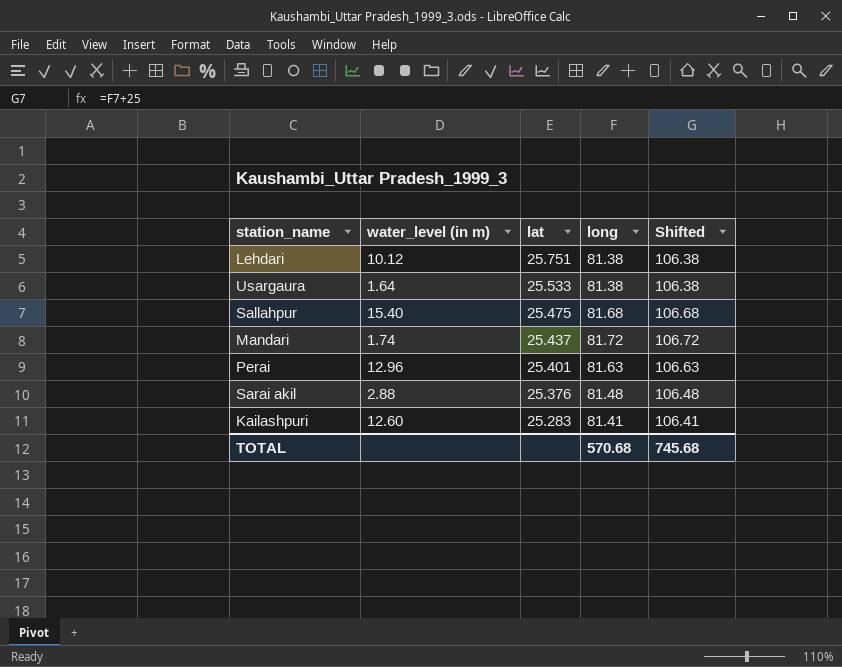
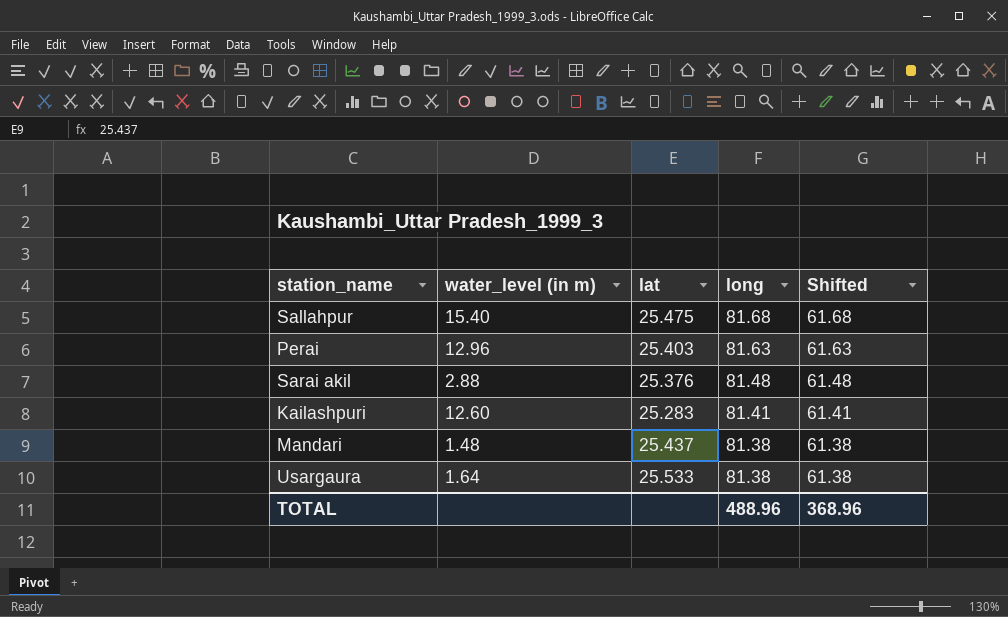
row order: lat descending -> long descending
column Shifted | formula: [long] + 25 -> [long] - 20
row Lehdari: 10.12 | 25.751 | 81.38 | 106.38 -> none
Perai | lat: 25.401 -> 25.403
Mandari | water_level (in m): 1.74 -> 1.48
Mandari | long: 81.72 -> 81.38
TOTAL | long: 570.68 -> 488.96
TOTAL | Shifted: 745.68 -> 368.96

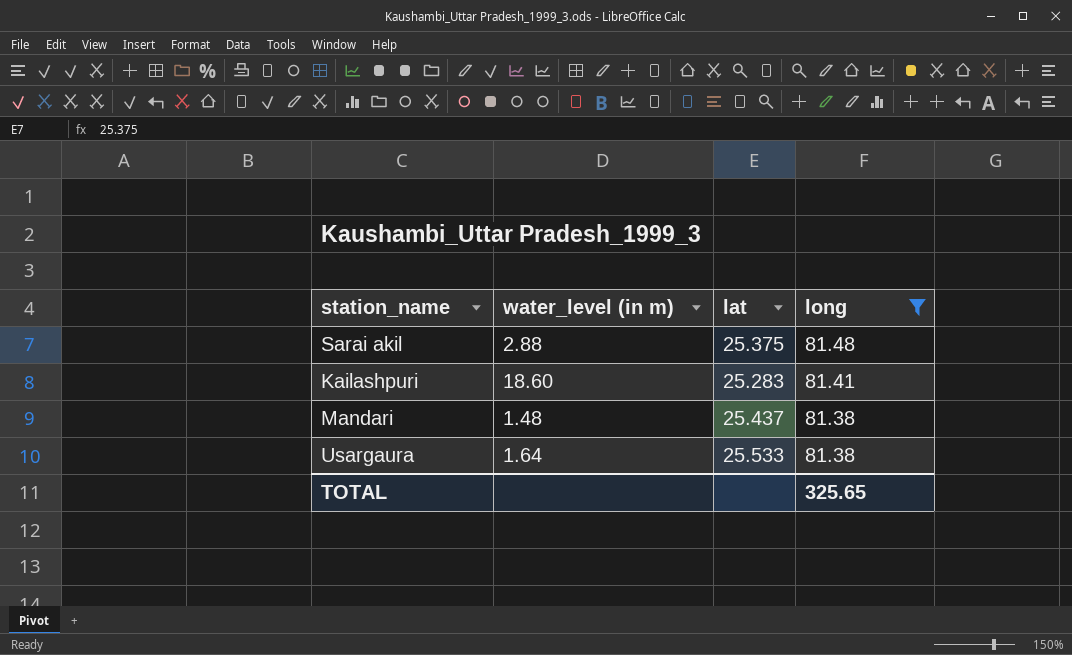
filter: none -> long <= 81.48
column Shifted | formula: [long] - 20 -> none
Sarai akil | lat: 25.376 -> 25.375
Kailashpuri | water_level (in m): 12.60 -> 18.60
TOTAL | long: 488.96 -> 325.65

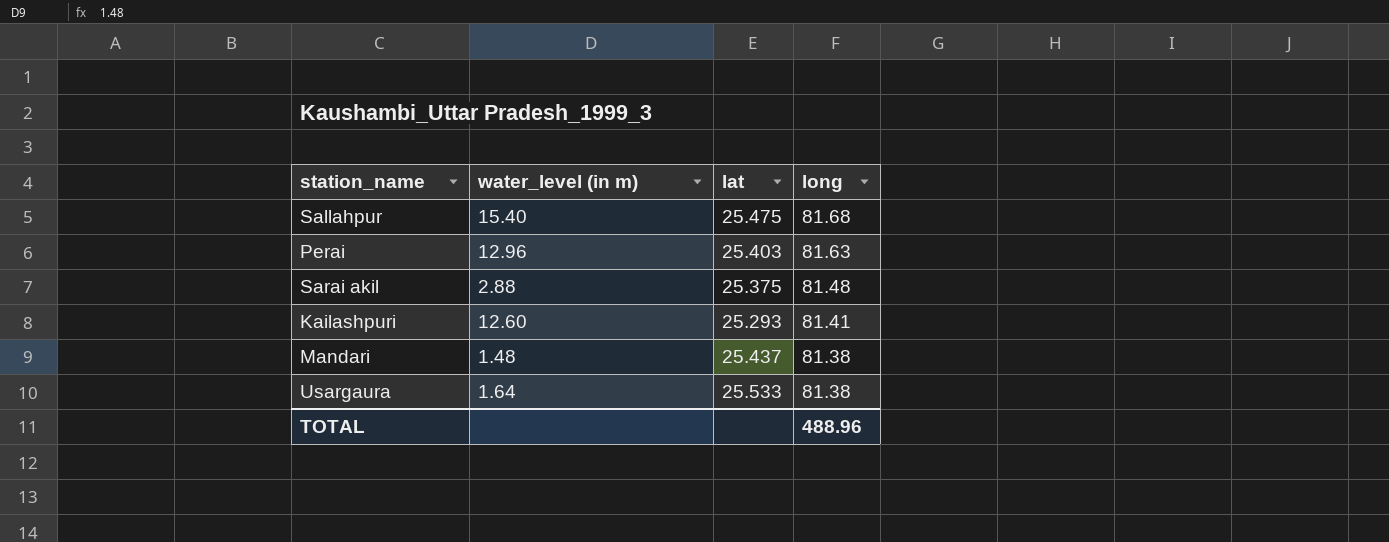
filter: long <= 81.48 -> none
Kailashpuri | water_level (in m): 18.60 -> 12.60
Kailashpuri | lat: 25.283 -> 25.293
TOTAL | long: 325.65 -> 488.96

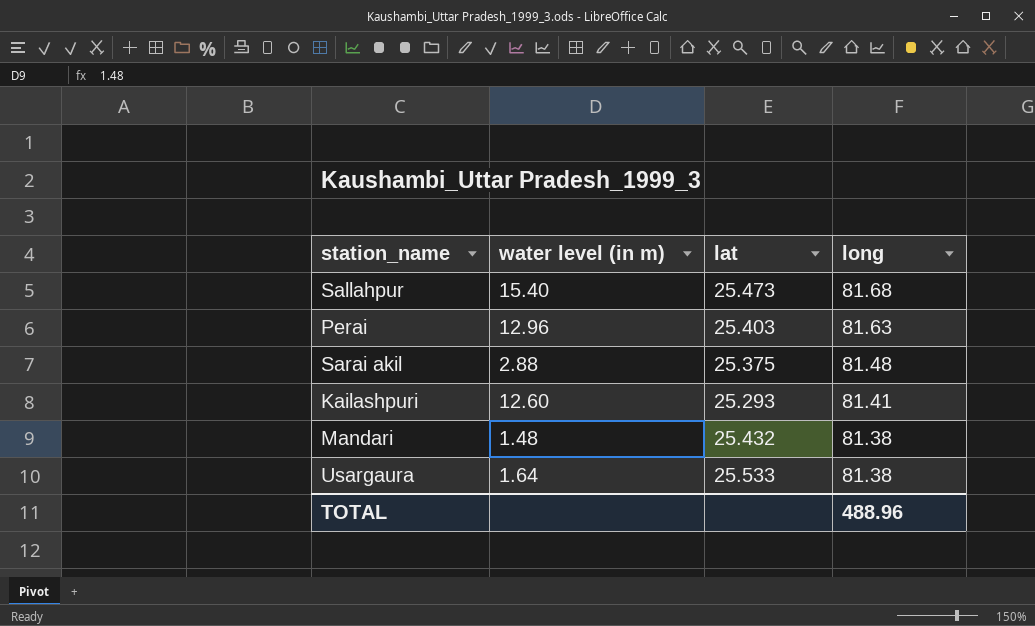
column name: water_level (in m) -> water level (in m)
Sallahpur | lat: 25.475 -> 25.473
Mandari | lat: 25.437 -> 25.432

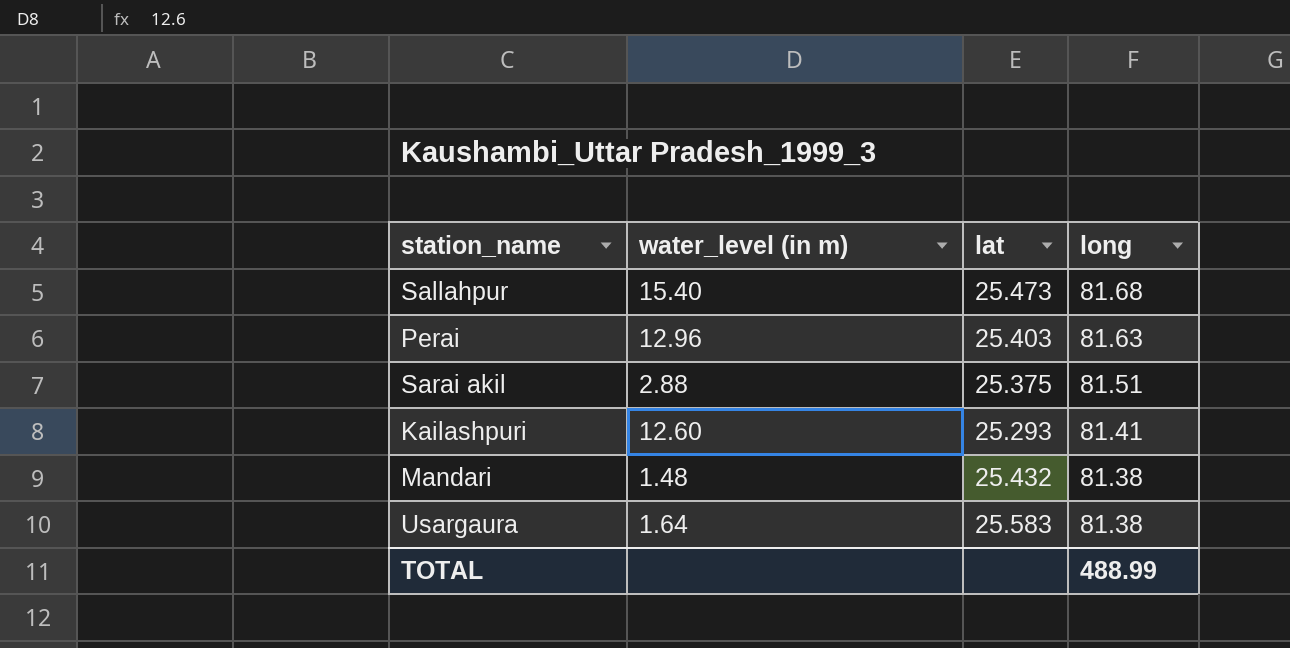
column name: water level (in m) -> water_level (in m)
Sarai akil | long: 81.48 -> 81.51
Usargaura | lat: 25.533 -> 25.583
TOTAL | long: 488.96 -> 488.99

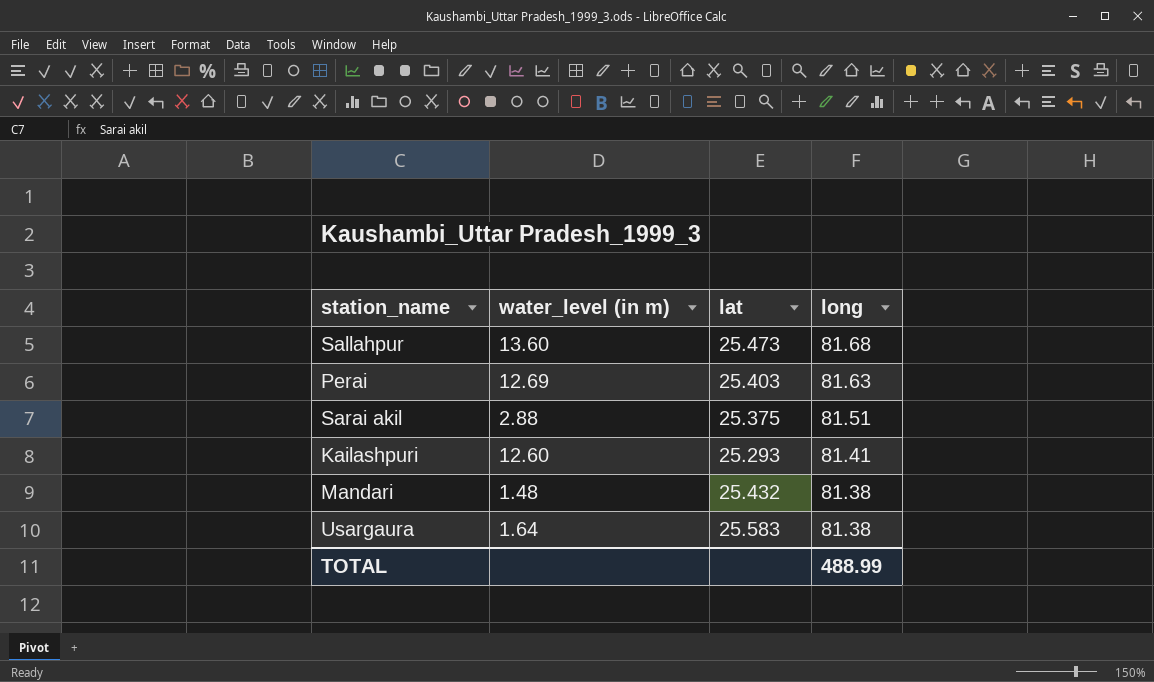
Sallahpur | water_level (in m): 15.40 -> 13.60
Perai | water_level (in m): 12.96 -> 12.69

